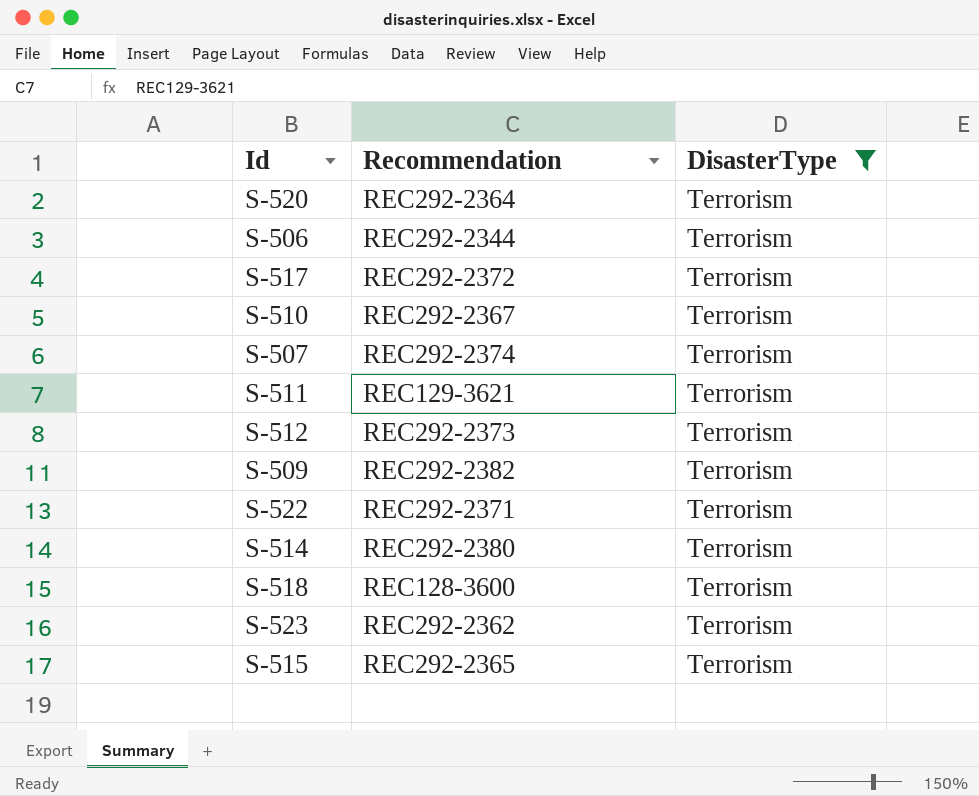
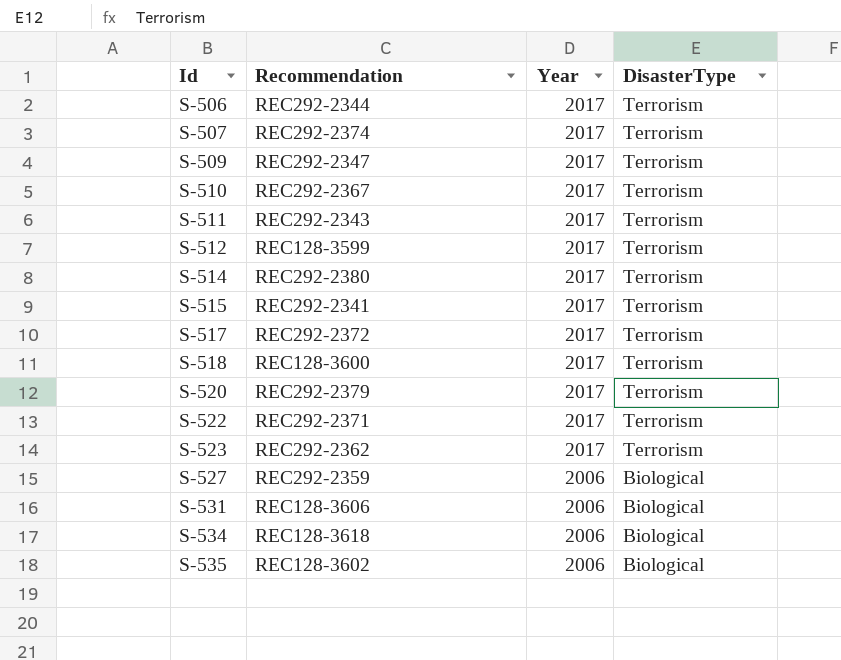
filter: DisasterType = Terrorism -> none
row order: none -> Id ascending
column Year | position: none -> 3
S-509 | Recommendation: REC292-2382 -> REC292-2347
S-511 | Recommendation: REC129-3621 -> REC292-2343
S-512 | Recommendation: REC292-2373 -> REC128-3599
S-515 | Recommendation: REC292-2365 -> REC292-2341
S-520 | Recommendation: REC292-2364 -> REC292-2379

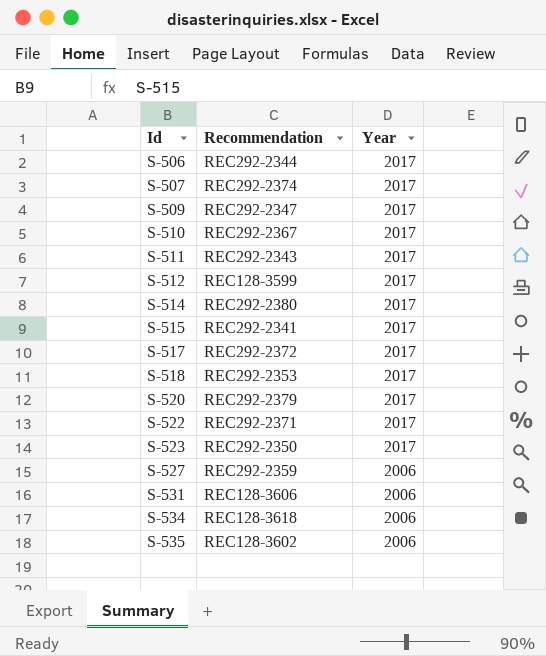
column DisasterType | position: 4 -> none
S-518 | Recommendation: REC128-3600 -> REC292-2353
S-523 | Recommendation: REC292-2362 -> REC292-2350

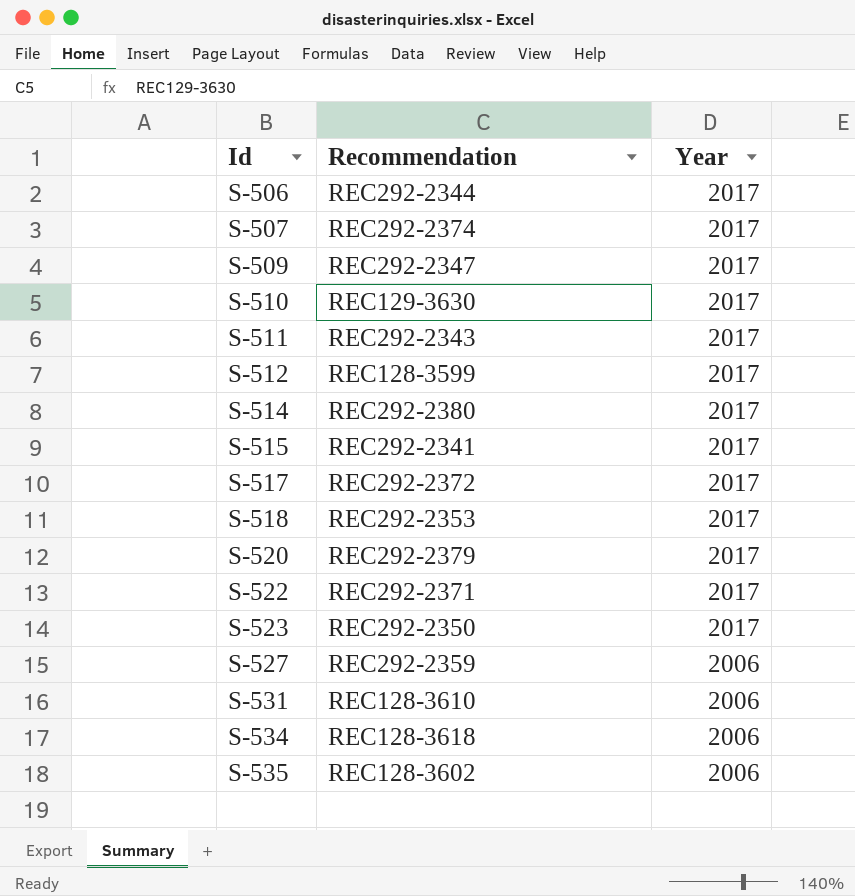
S-510 | Recommendation: REC292-2367 -> REC129-3630
S-531 | Recommendation: REC128-3606 -> REC128-3610

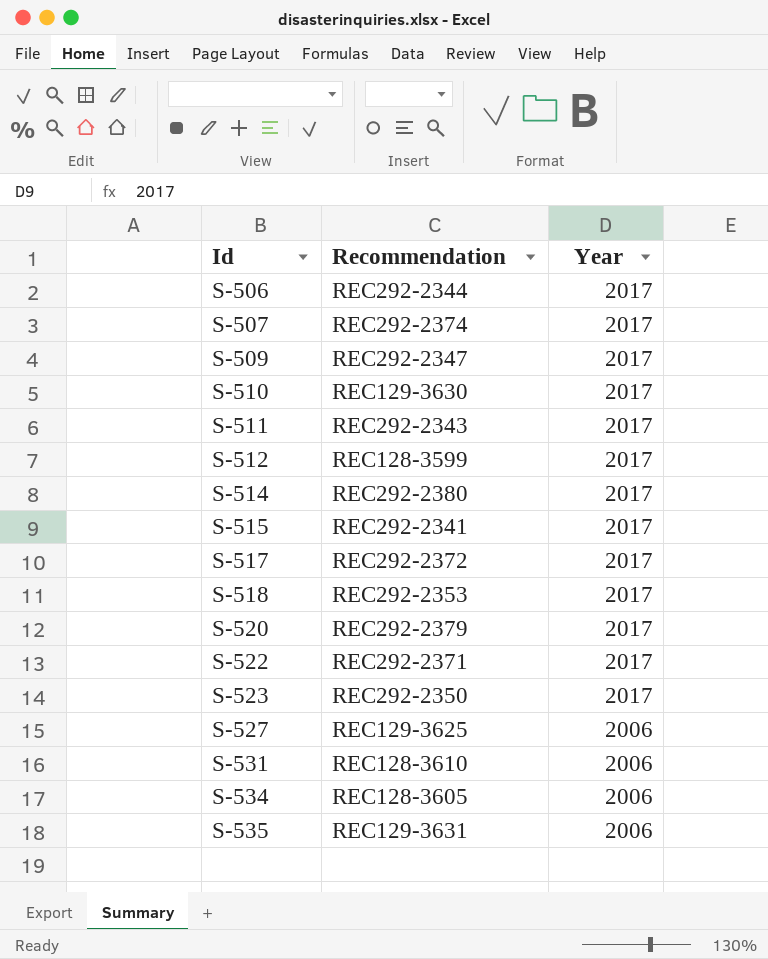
S-527 | Recommendation: REC292-2359 -> REC129-3625
S-534 | Recommendation: REC128-3618 -> REC128-3605
S-535 | Recommendation: REC128-3602 -> REC129-3631

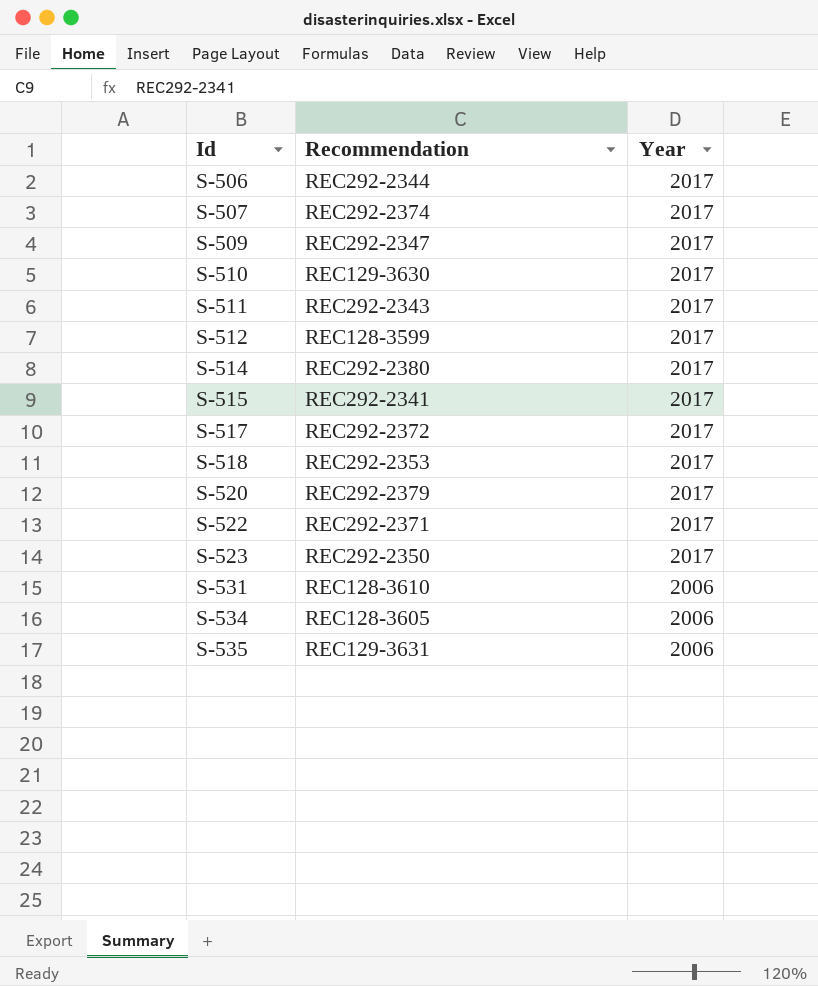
row S-527: REC129-3625 | 2006 -> none

